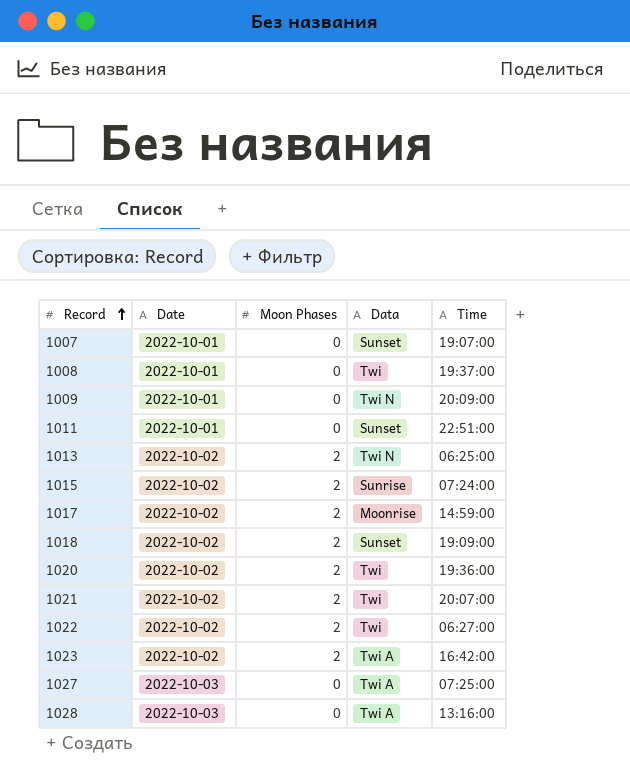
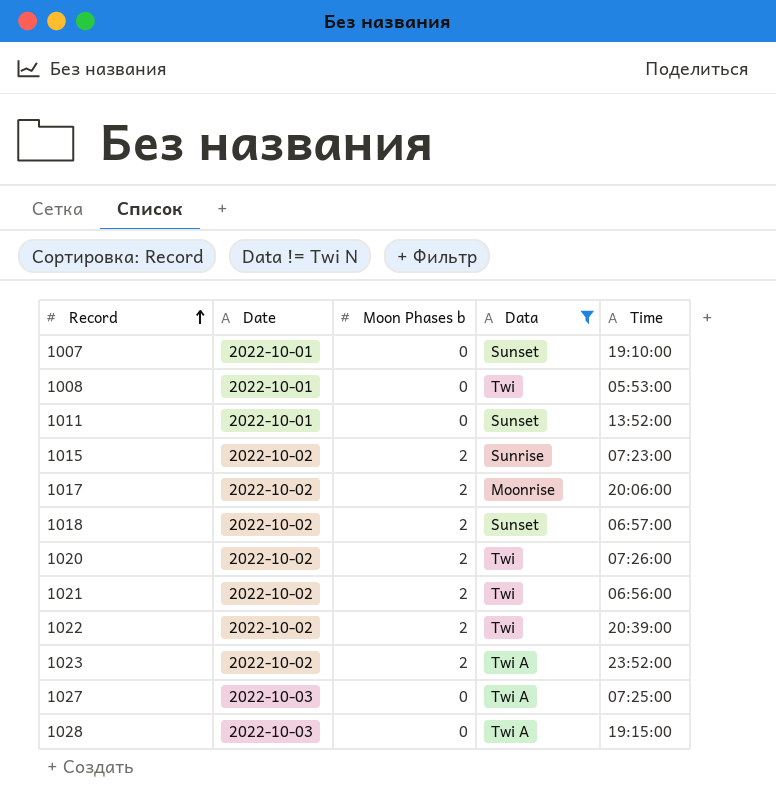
filter: none -> Data != Twi N
column name: Moon Phases -> Moon Phases b
1007 | Time: 19:07:00 -> 19:10:00
1008 | Time: 19:37:00 -> 05:53:00
1011 | Time: 22:51:00 -> 13:52:00
1015 | Time: 07:24:00 -> 07:23:00
1017 | Time: 14:59:00 -> 20:06:00
1018 | Time: 19:09:00 -> 06:57:00
1020 | Time: 19:36:00 -> 07:26:00
1021 | Time: 20:07:00 -> 06:56:00
1022 | Time: 06:27:00 -> 20:39:00
1023 | Time: 16:42:00 -> 23:52:00
1028 | Time: 13:16:00 -> 19:15:00

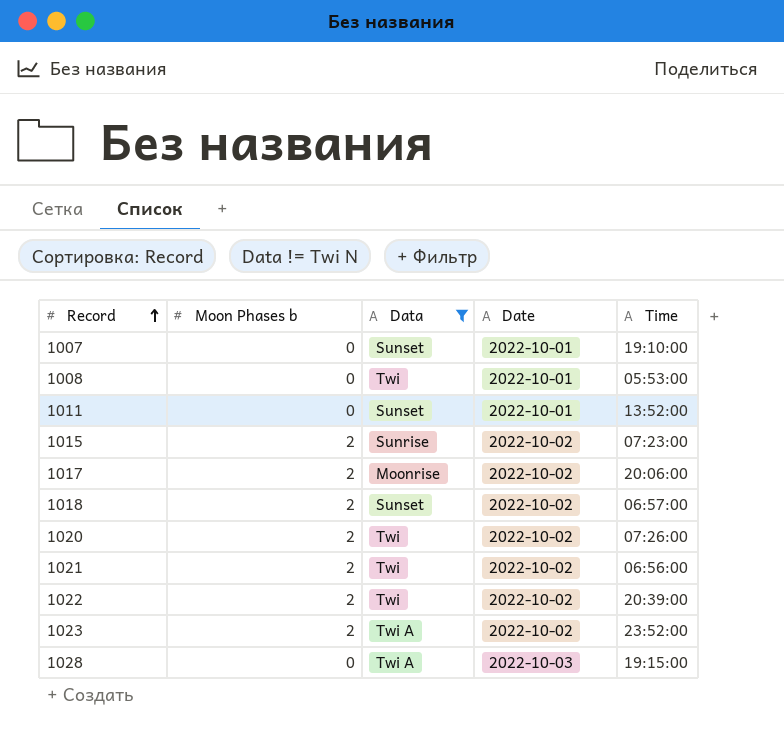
column Date | position: 2 -> 4
row 1027: 2022-10-03 | 0 | Twi A | 07:25:00 -> none

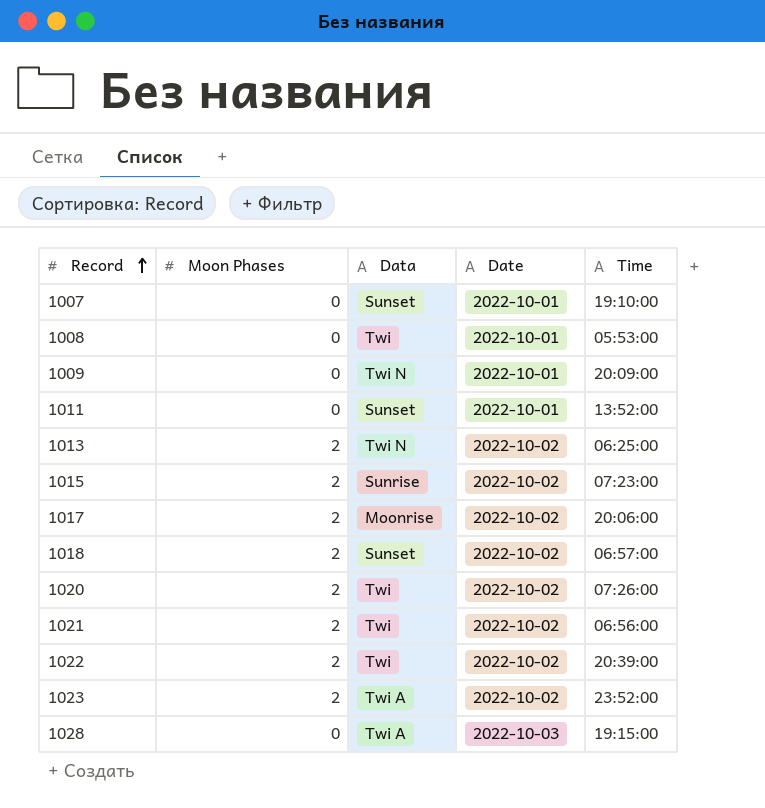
filter: Data != Twi N -> none
column name: Moon Phases b -> Moon Phases

